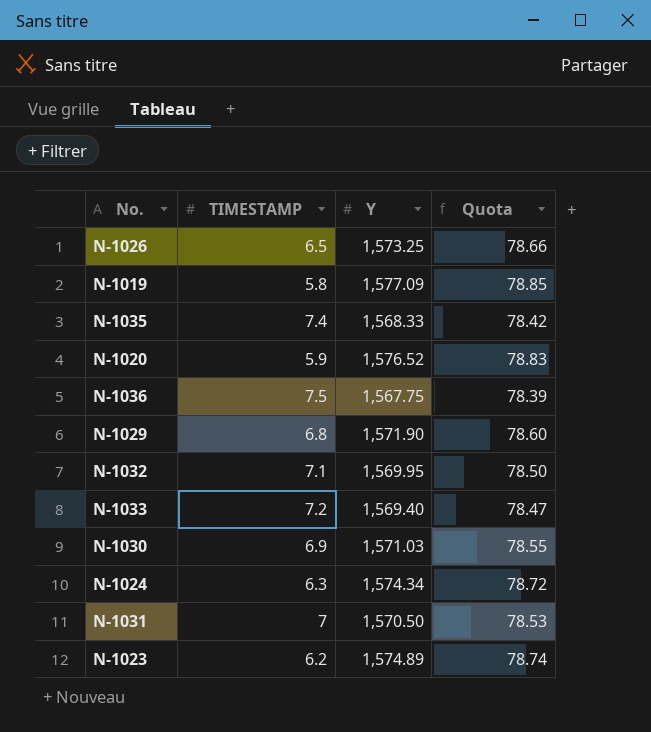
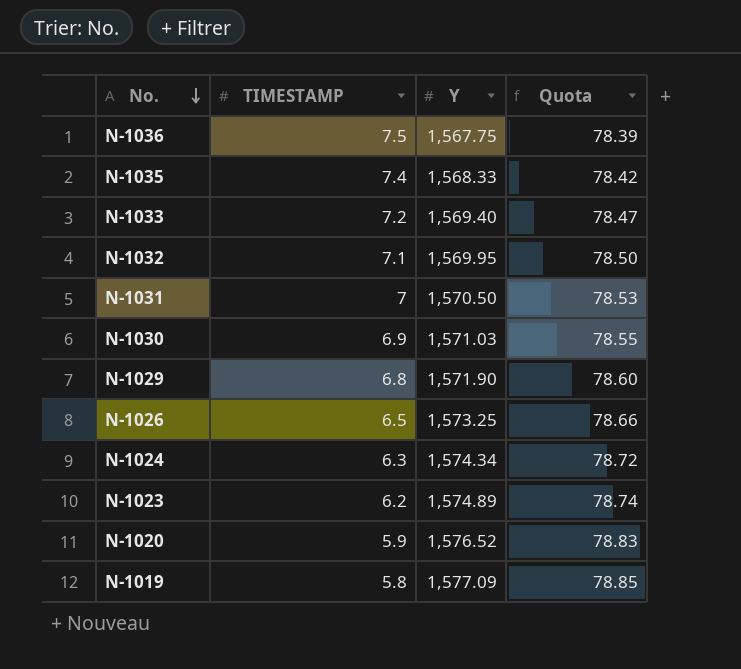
row order: none -> No. descending

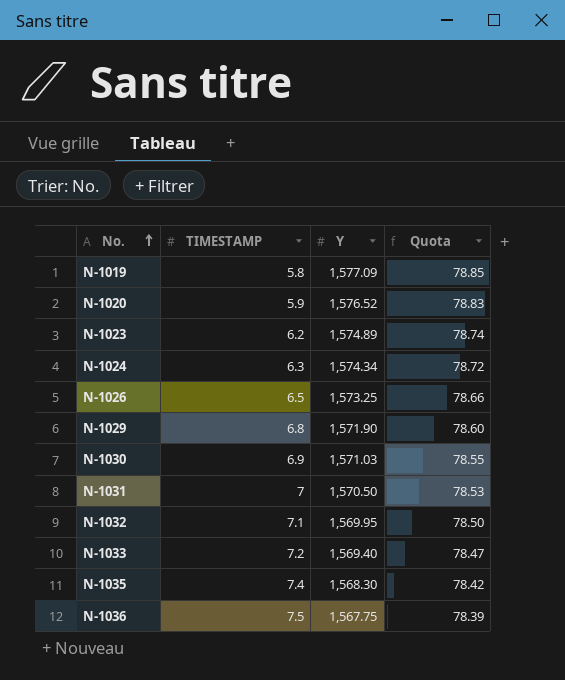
row order: No. descending -> No. ascending
N-1035 | Y: 1,568.33 -> 1,568.30

